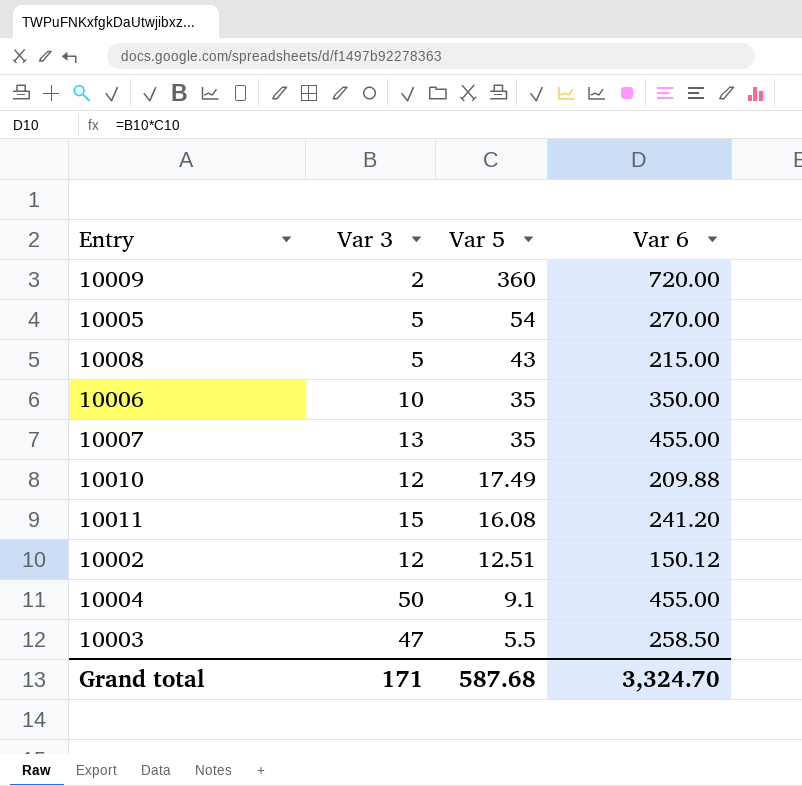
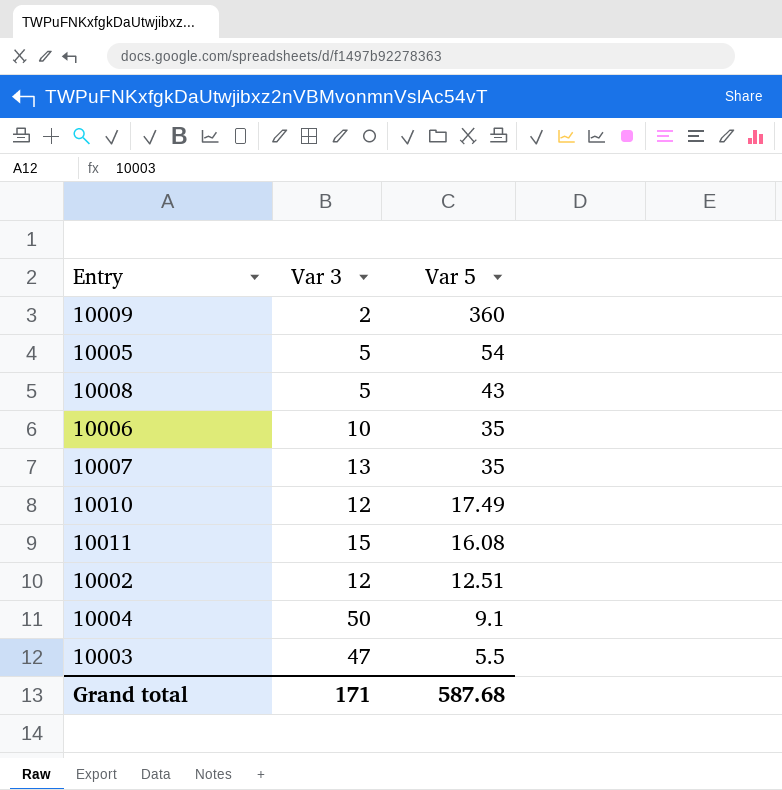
column Var 6 | formula: [Var 3] * [Var 5] -> none

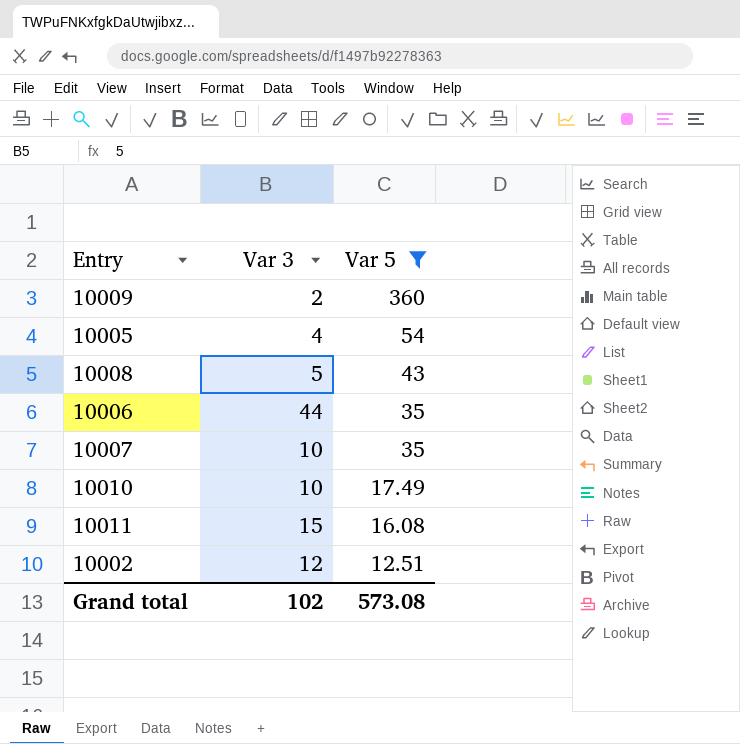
filter: none -> Var 5 >= 12.51
10005 | Var 3: 5 -> 4
10006 | Var 3: 10 -> 44
10007 | Var 3: 13 -> 10
10010 | Var 3: 12 -> 10
Grand total | Var 3: 171 -> 102
Grand total | Var 5: 587.68 -> 573.08

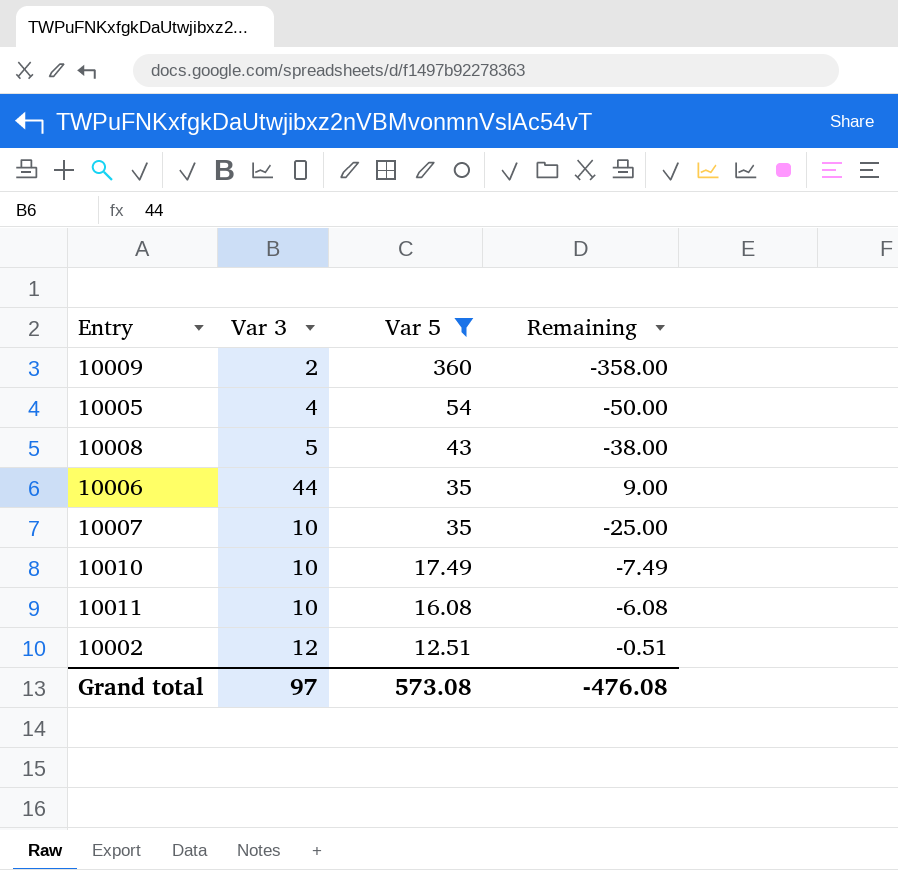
column Remaining | formula: none -> [Var 3] - [Var 5]
10011 | Var 3: 15 -> 10
Grand total | Var 3: 102 -> 97

